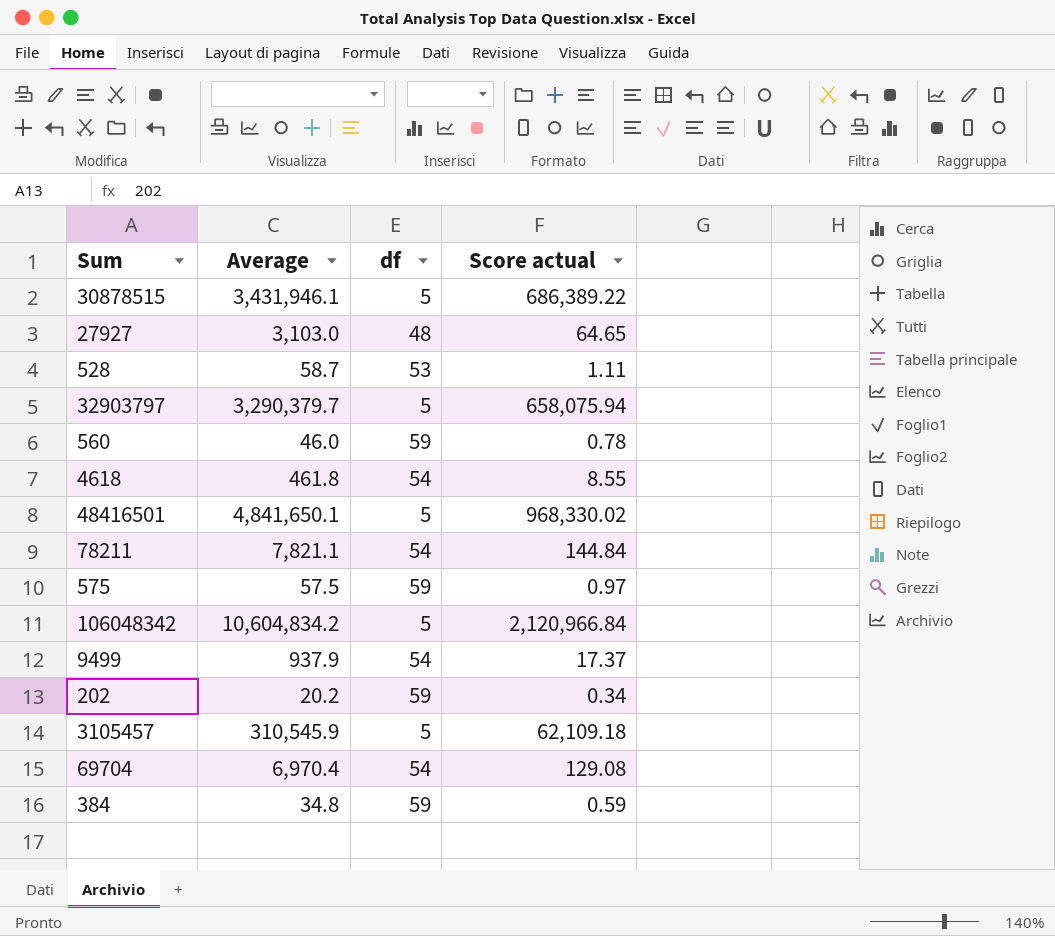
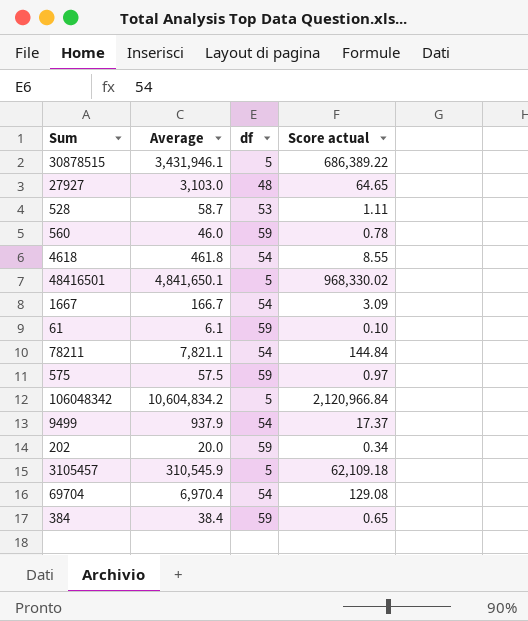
row 32903797: 3,290,379.7 | 5 | 658,075.94 -> none
row 1667: none -> 166.7 | 54 | 3.09
row 61: none -> 6.1 | 59 | 0.10
202 | Average: 20.2 -> 20.0
384 | Average: 34.8 -> 38.4
384 | Score actual: 0.59 -> 0.65

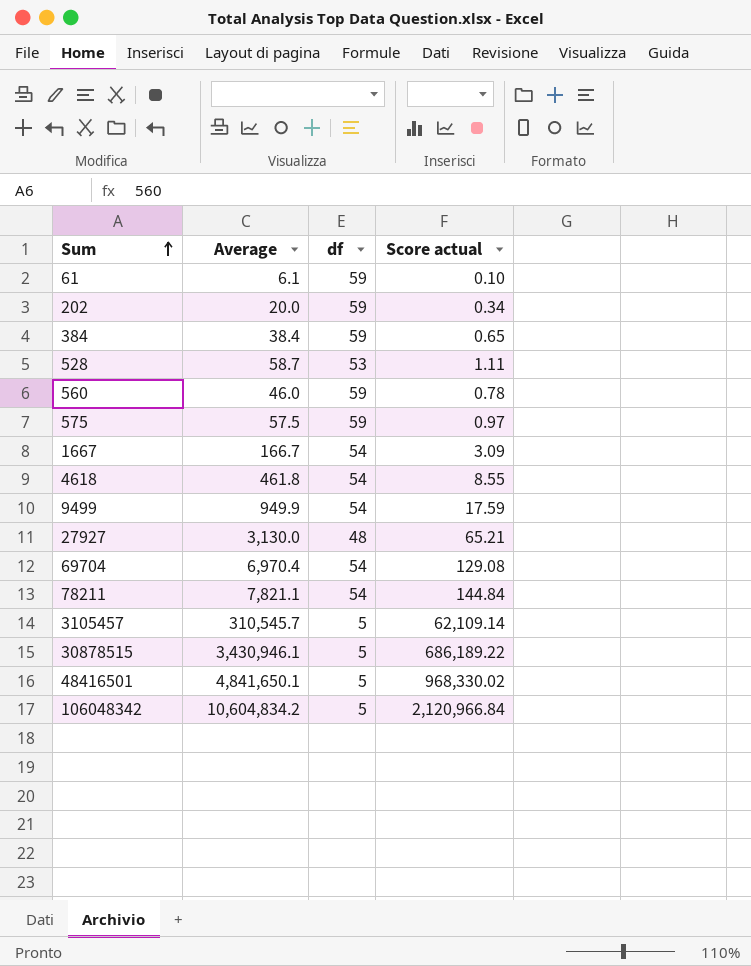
row order: none -> Sum ascending
9499 | Average: 937.9 -> 949.9
9499 | Score actual: 17.37 -> 17.59
27927 | Average: 3,103.0 -> 3,130.0
27927 | Score actual: 64.65 -> 65.21
3105457 | Average: 310,545.9 -> 310,545.7
3105457 | Score actual: 62,109.18 -> 62,109.14
30878515 | Average: 3,431,946.1 -> 3,430,946.1
30878515 | Score actual: 686,389.22 -> 686,189.22

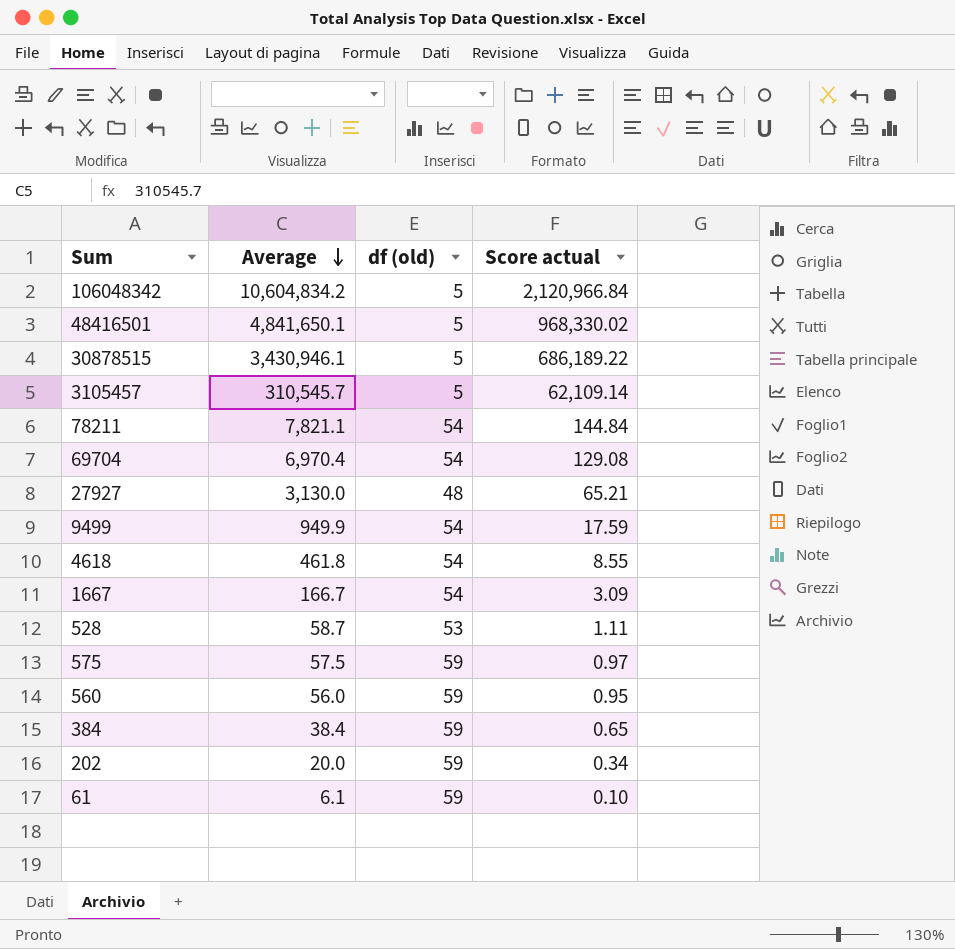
row order: Sum ascending -> Average descending
column name: df -> df (old)
560 | Average: 46.0 -> 56.0
560 | Score actual: 0.78 -> 0.95

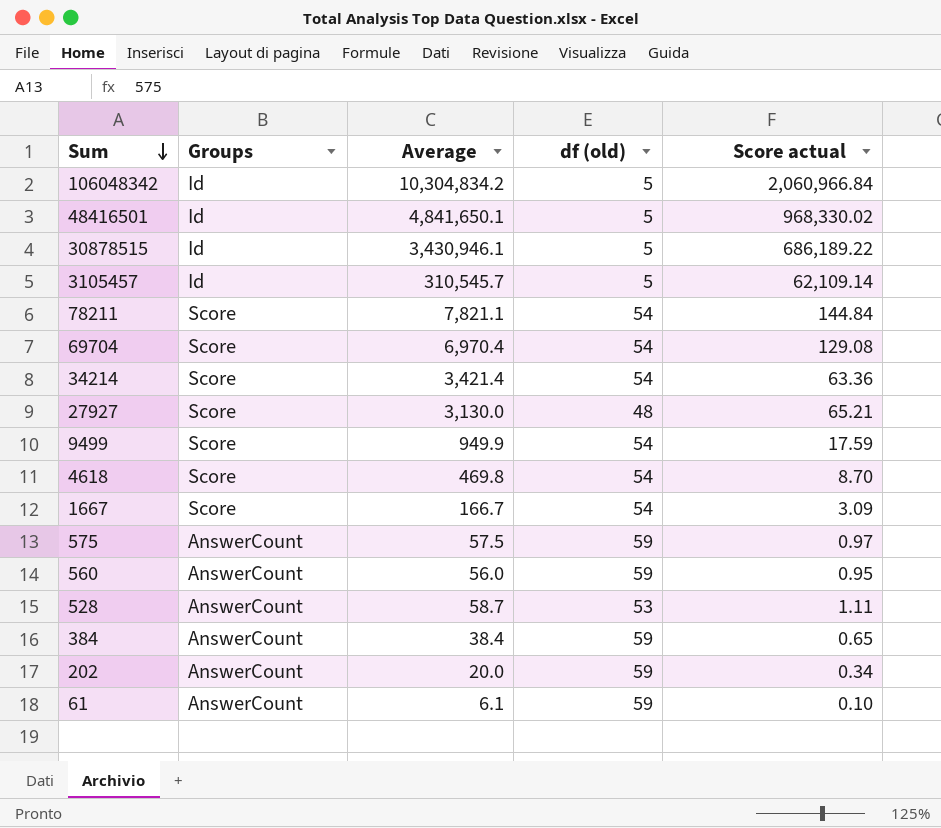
row order: Average descending -> Sum descending
column Groups | position: none -> 2
106048342 | Average: 10,604,834.2 -> 10,304,834.2
106048342 | Score actual: 2,120,966.84 -> 2,060,966.84
row 34214: none -> Score | 3,421.4 | 54 | 63.36
4618 | Average: 461.8 -> 469.8
4618 | Score actual: 8.55 -> 8.70

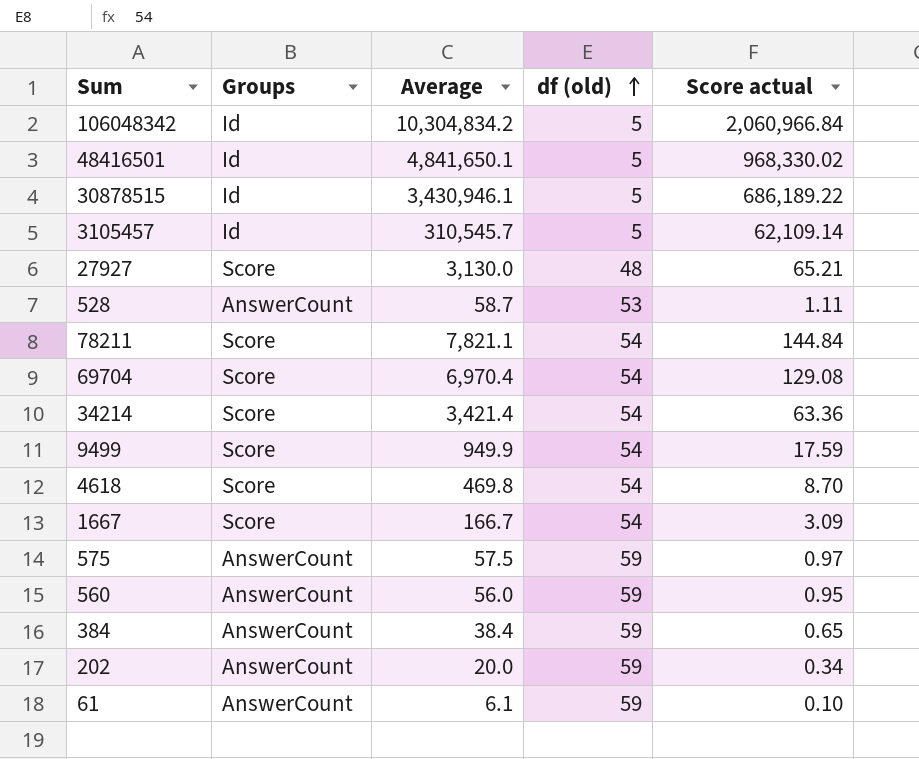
row order: Sum descending -> df (old) ascending

